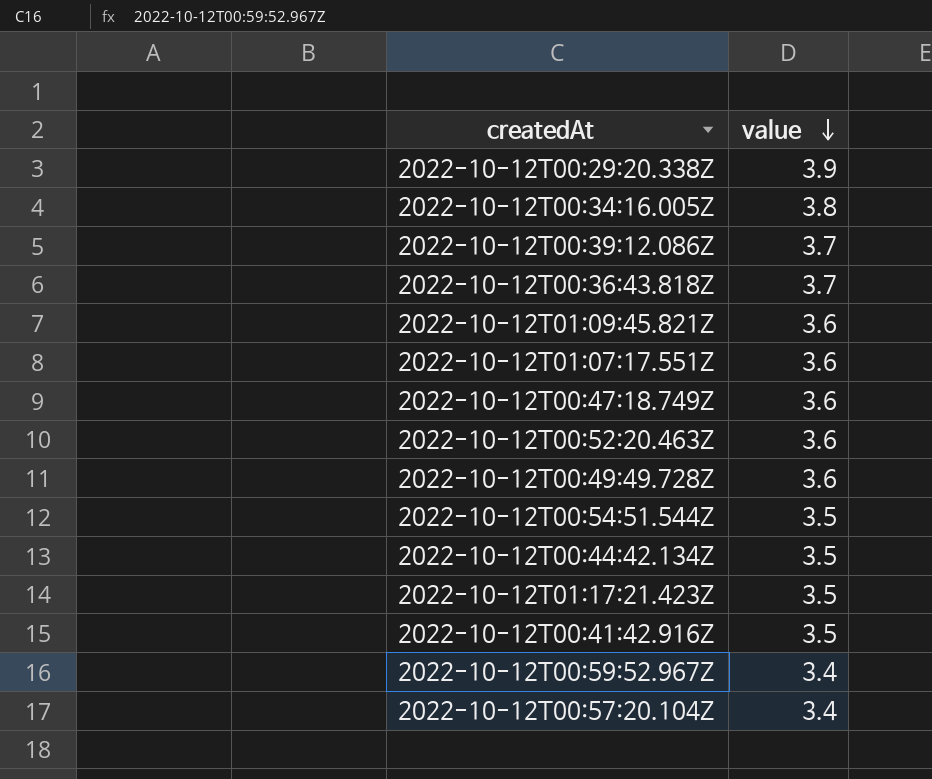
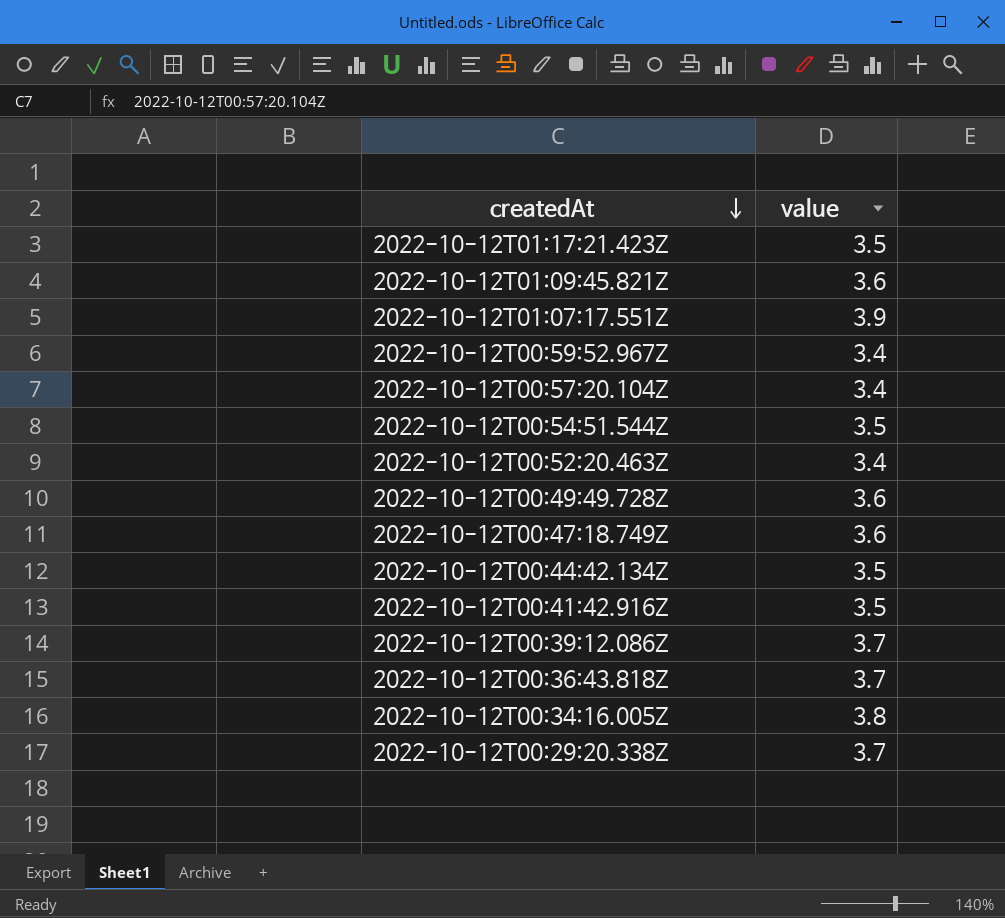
row order: value descending -> createdAt descending
2022-10-12T01:07:17.551Z | value: 3.6 -> 3.9
2022-10-12T00:52:20.463Z | value: 3.6 -> 3.4
2022-10-12T00:29:20.338Z | value: 3.9 -> 3.7

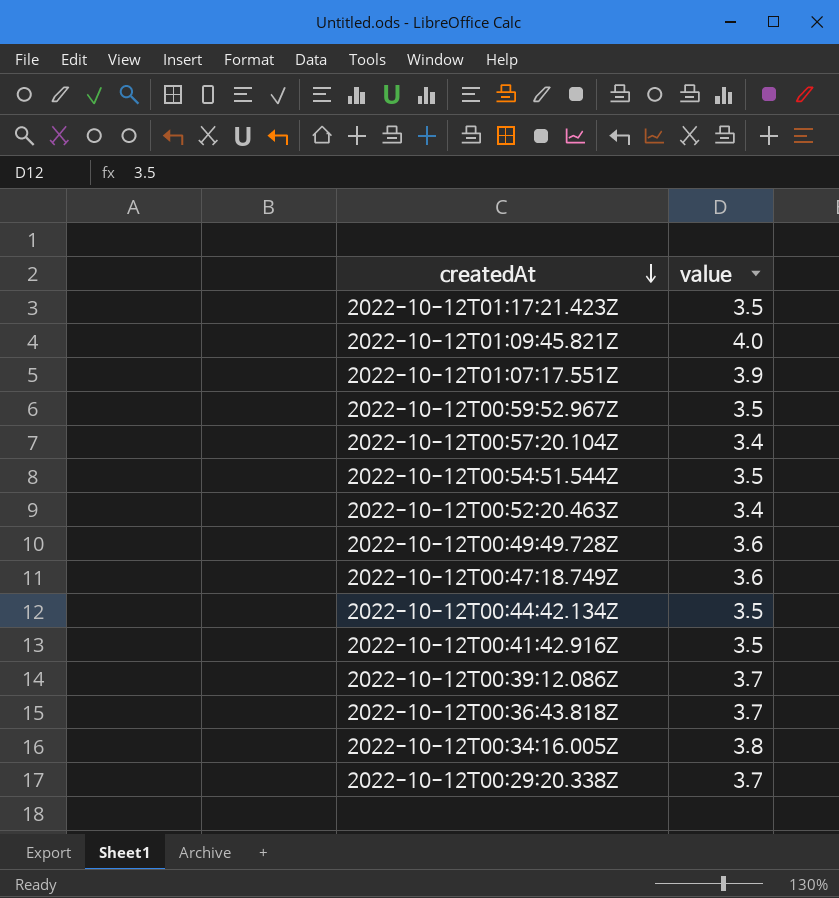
2022-10-12T01:09:45.821Z | value: 3.6 -> 4.0
2022-10-12T00:59:52.967Z | value: 3.4 -> 3.5

